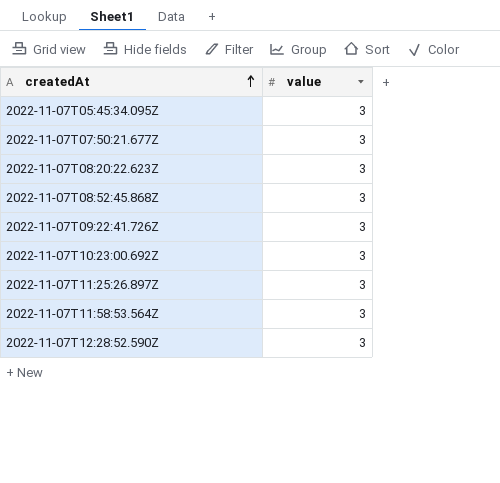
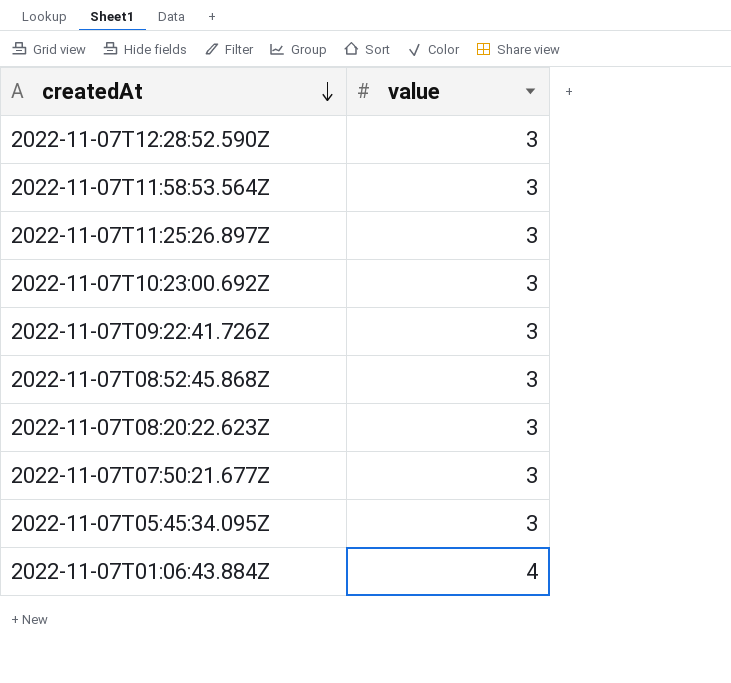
row order: createdAt ascending -> createdAt descending
row 2022-11-07T01:06:43.884Z: none -> 4

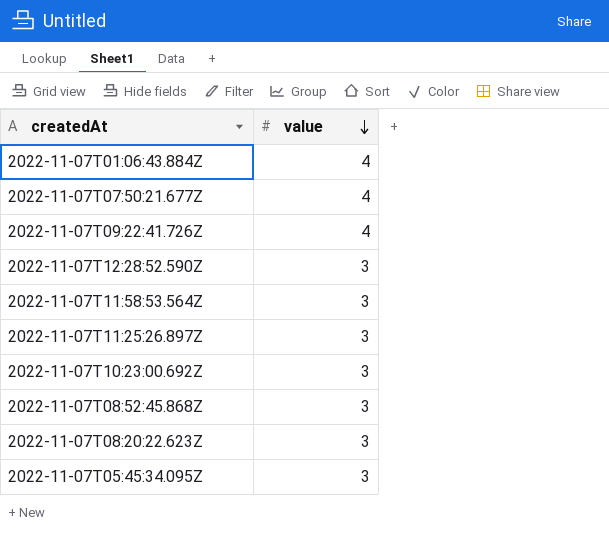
row order: createdAt descending -> value descending
2022-11-07T07:50:21.677Z | value: 3 -> 4
2022-11-07T09:22:41.726Z | value: 3 -> 4

